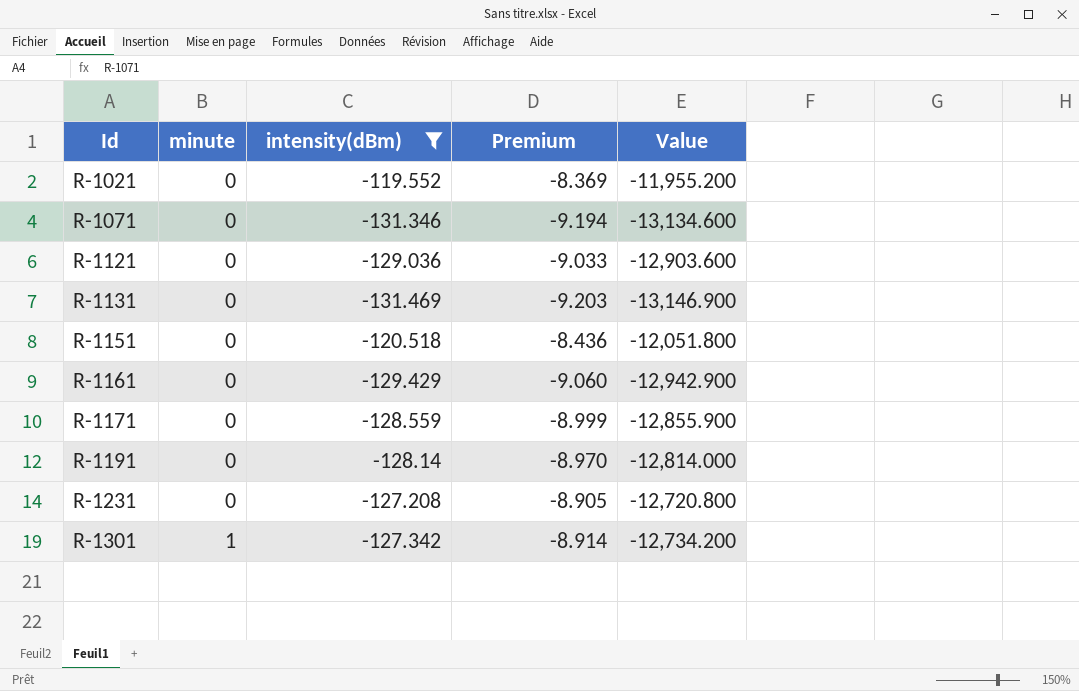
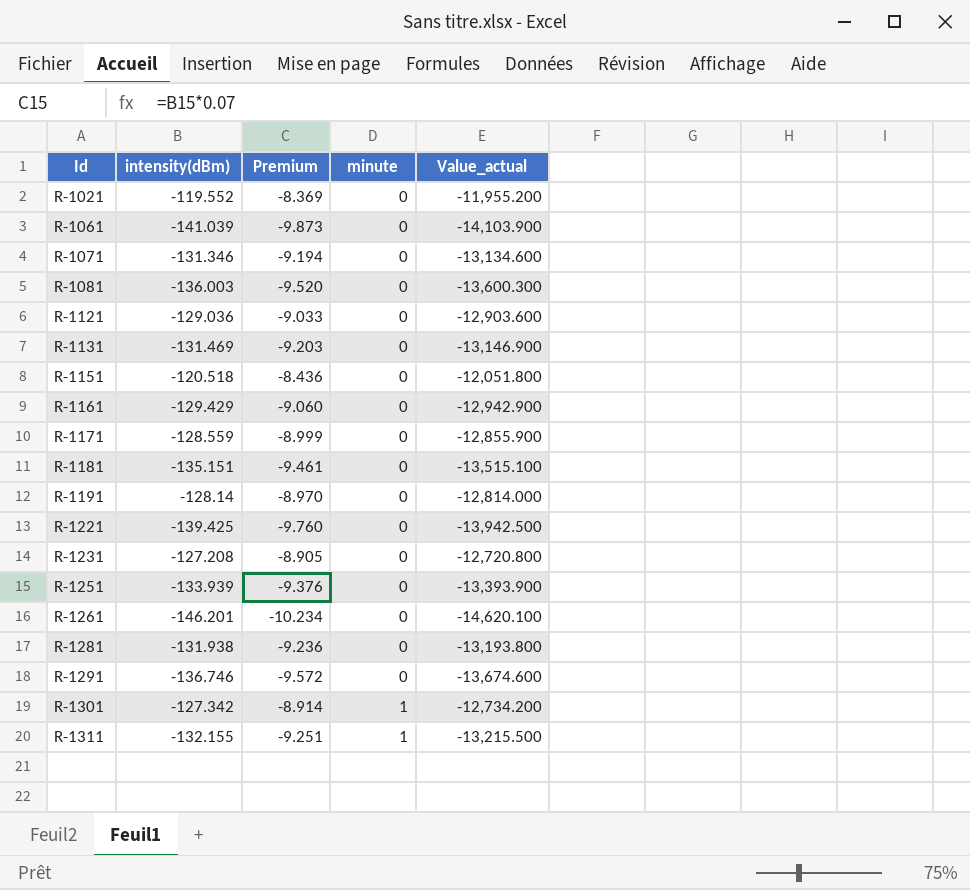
filter: intensity(dBm) >= -131.469 -> none
column minute | position: 2 -> 4
column name: Value -> Value_actual

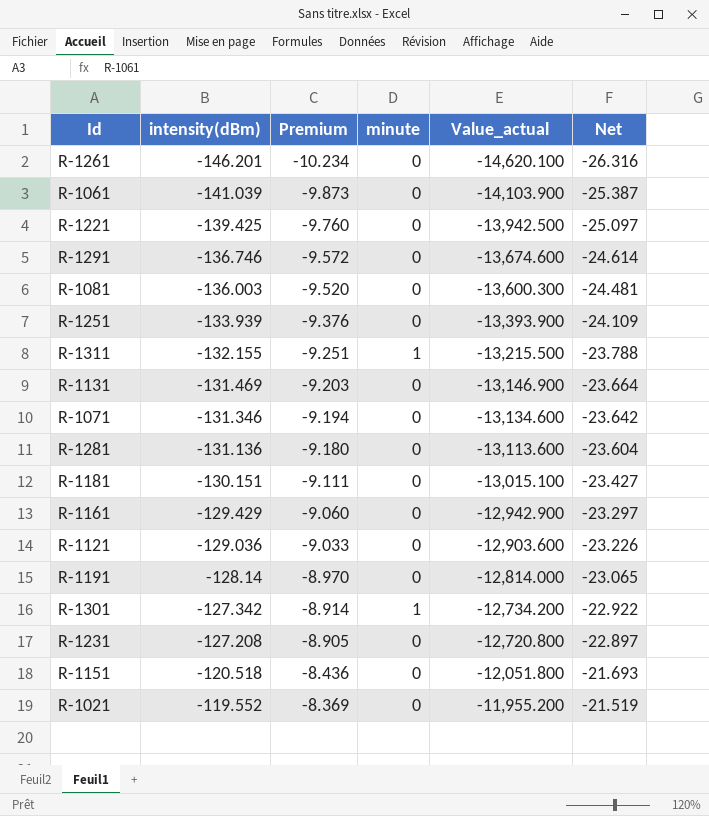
row order: Id ascending -> intensity(dBm) ascending
column Net | formula: none -> [intensity(dBm)] * 0.18
row R-1171: -128.559 | -8.999 | 0 | -12,855.900 -> none
R-1281 | intensity(dBm): -131.938 -> -131.136
R-1281 | Premium: -9.236 -> -9.180
R-1281 | Value_actual: -13,193.800 -> -13,113.600
R-1181 | intensity(dBm): -135.151 -> -130.151
R-1181 | Premium: -9.461 -> -9.111
R-1181 | Value_actual: -13,515.100 -> -13,015.100

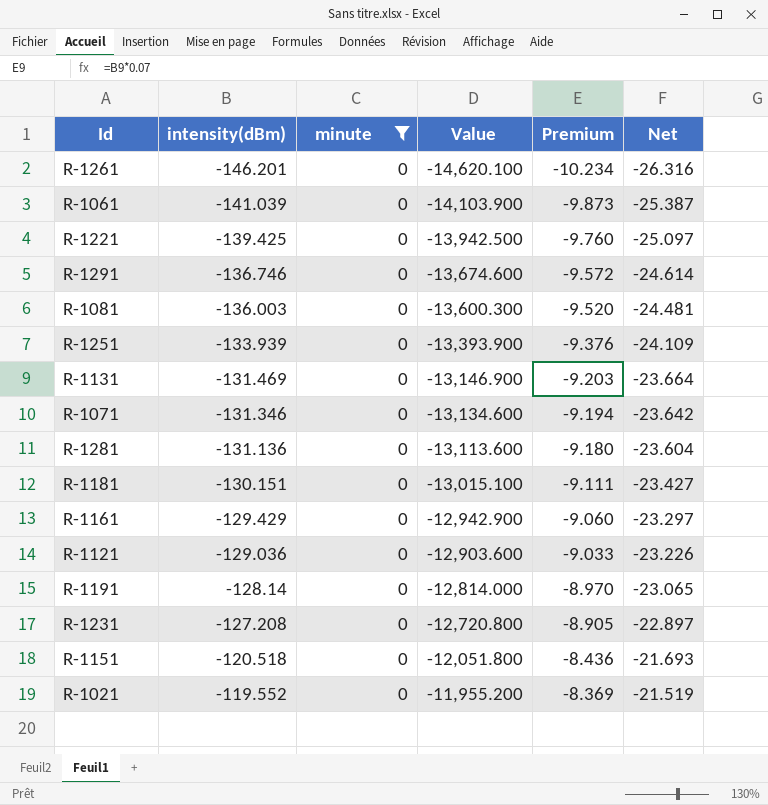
filter: none -> minute = 0
column name: Value_actual -> Value
column Premium | position: 3 -> 5

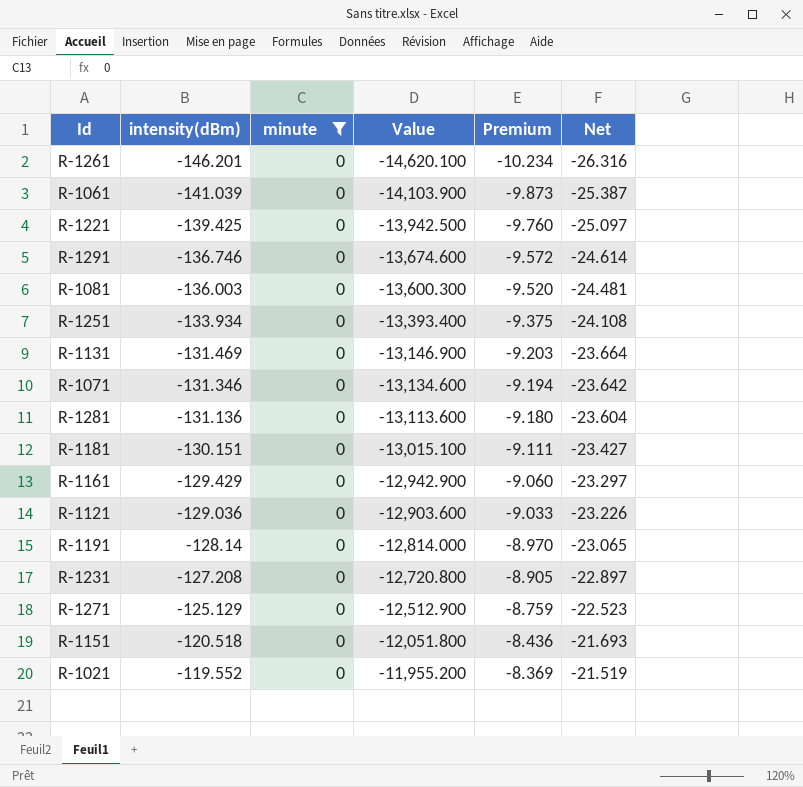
R-1251 | intensity(dBm): -133.939 -> -133.934
R-1251 | Value: -13,393.900 -> -13,393.400
R-1251 | Premium: -9.376 -> -9.375
R-1251 | Net: -24.109 -> -24.108
row R-1271: none -> -125.129 | 0 | -12,512.900 | -8.759 | -22.523

